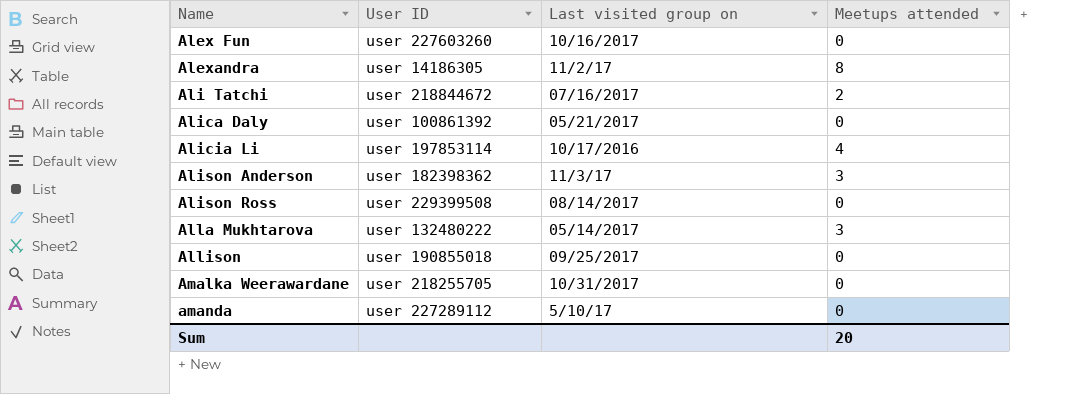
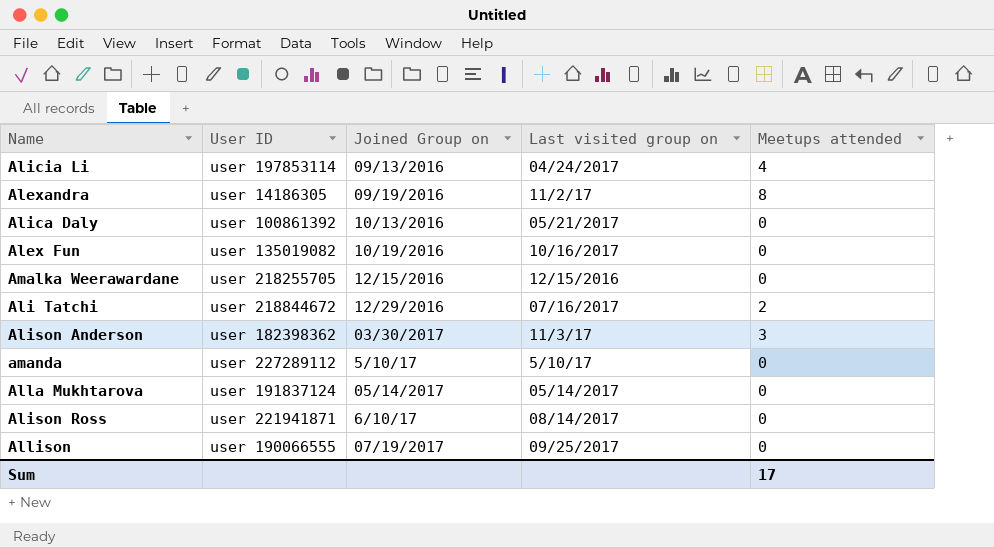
row order: Name ascending -> Joined Group on ascending
column Joined Group on | position: none -> 3
Alicia Li | Last visited group on: 10/17/2016 -> 04/24/2017
Alex Fun | User ID: user 227603260 -> user 135019082
Amalka Weerawardane | Last visited group on: 10/31/2017 -> 12/15/2016
Alla Mukhtarova | User ID: user 132480222 -> user 191837124
Alla Mukhtarova | Meetups attended: 3 -> 0
Alison Ross | User ID: user 229399508 -> user 221941871
Allison | User ID: user 190855018 -> user 190066555
Sum | Meetups attended: 20 -> 17

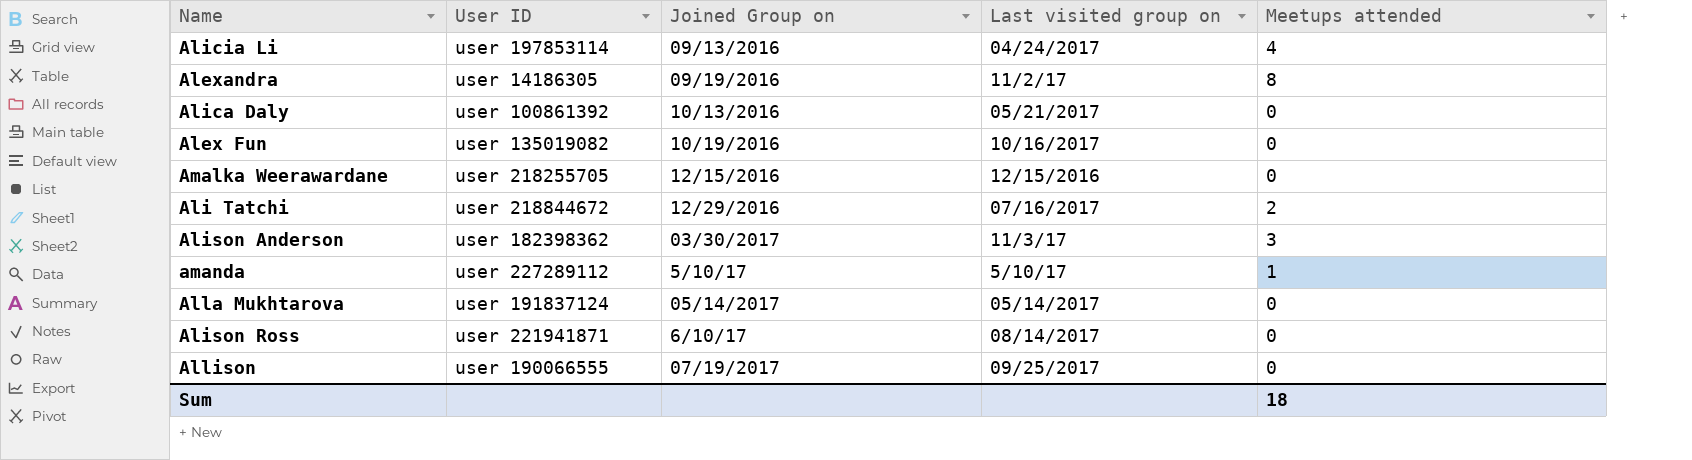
amanda | Meetups attended: 0 -> 1
Sum | Meetups attended: 17 -> 18

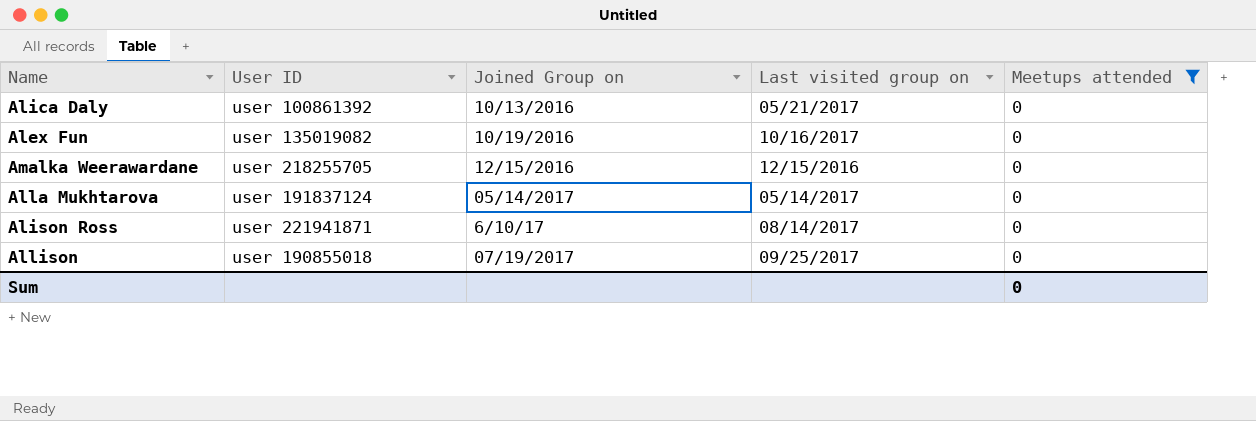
filter: none -> Meetups attended = 0
Allison | User ID: user 190066555 -> user 190855018
Sum | Meetups attended: 18 -> 0

